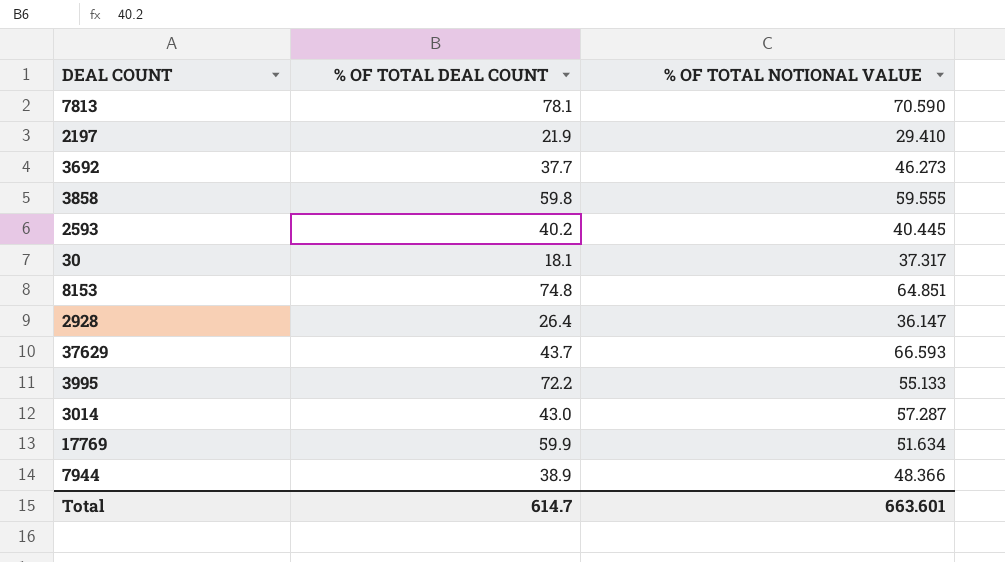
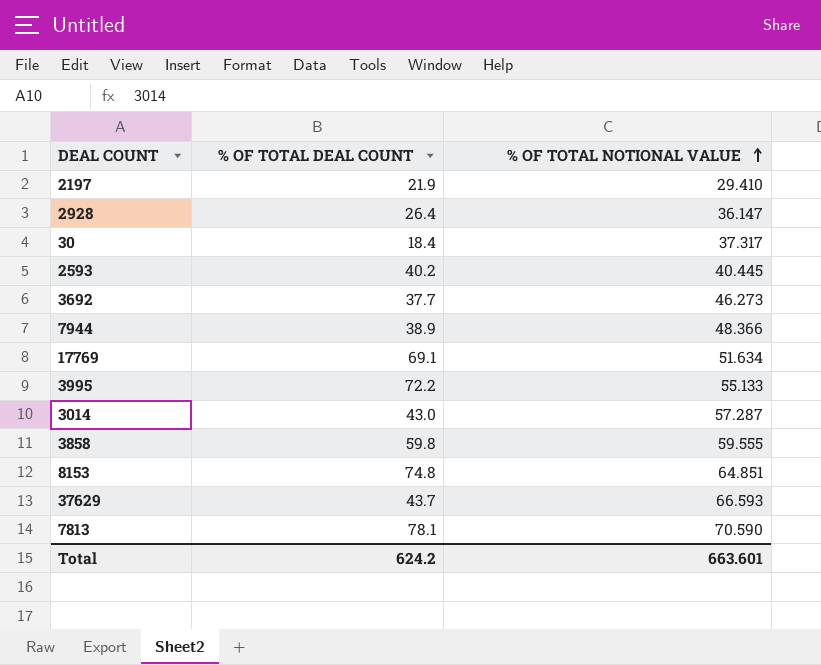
row order: none -> % OF TOTAL NOTIONAL VALUE ascending
30 | % OF TOTAL DEAL COUNT: 18.1 -> 18.4
17769 | % OF TOTAL DEAL COUNT: 59.9 -> 69.1
Total | % OF TOTAL DEAL COUNT: 614.7 -> 624.2

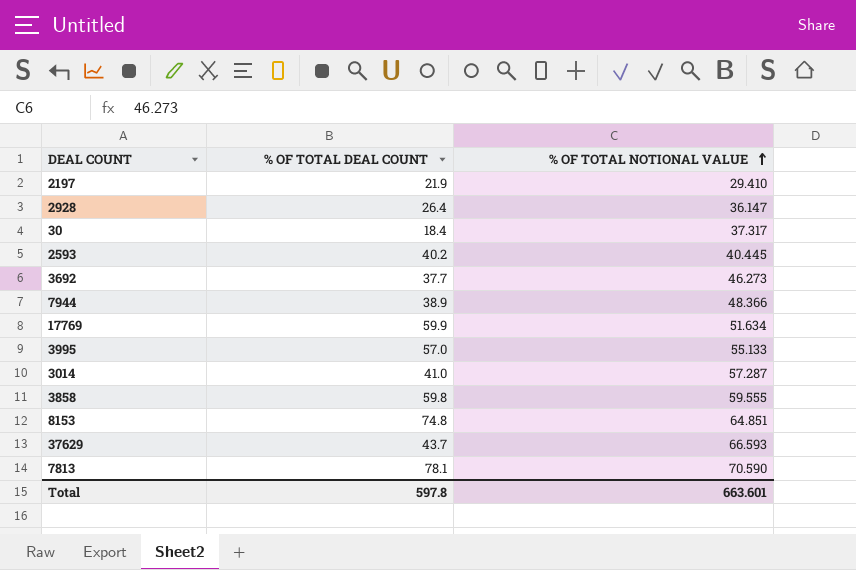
17769 | % OF TOTAL DEAL COUNT: 69.1 -> 59.9
3995 | % OF TOTAL DEAL COUNT: 72.2 -> 57.0
3014 | % OF TOTAL DEAL COUNT: 43.0 -> 41.0
Total | % OF TOTAL DEAL COUNT: 624.2 -> 597.8

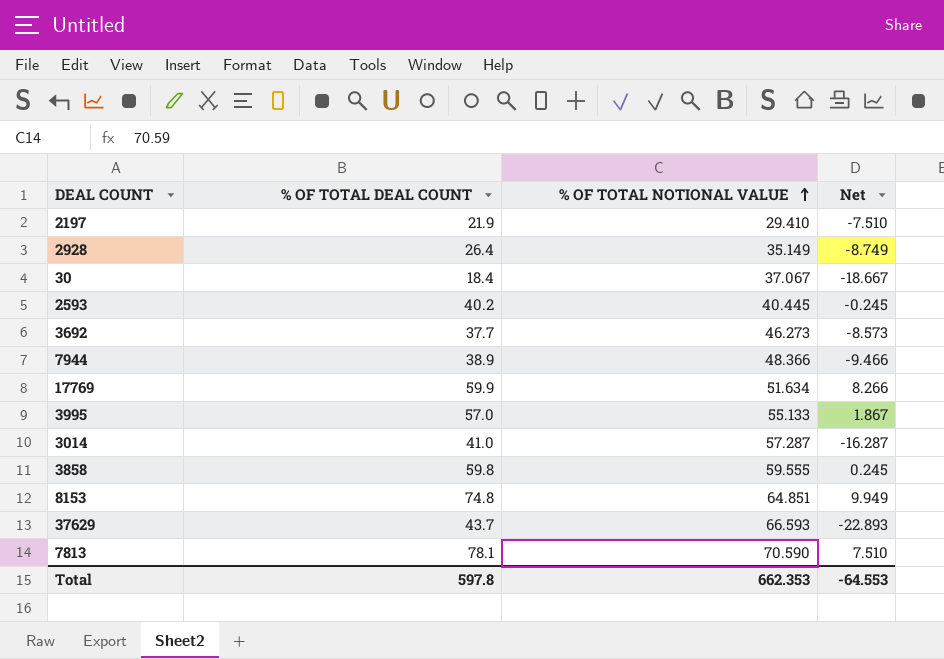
column Net | formula: none -> [% OF TOTAL DEAL COUNT] - [% OF TOTAL NOTIONAL VALUE]
2928 | % OF TOTAL NOTIONAL VALUE: 36.147 -> 35.149
30 | % OF TOTAL NOTIONAL VALUE: 37.317 -> 37.067
Total | % OF TOTAL NOTIONAL VALUE: 663.601 -> 662.353

